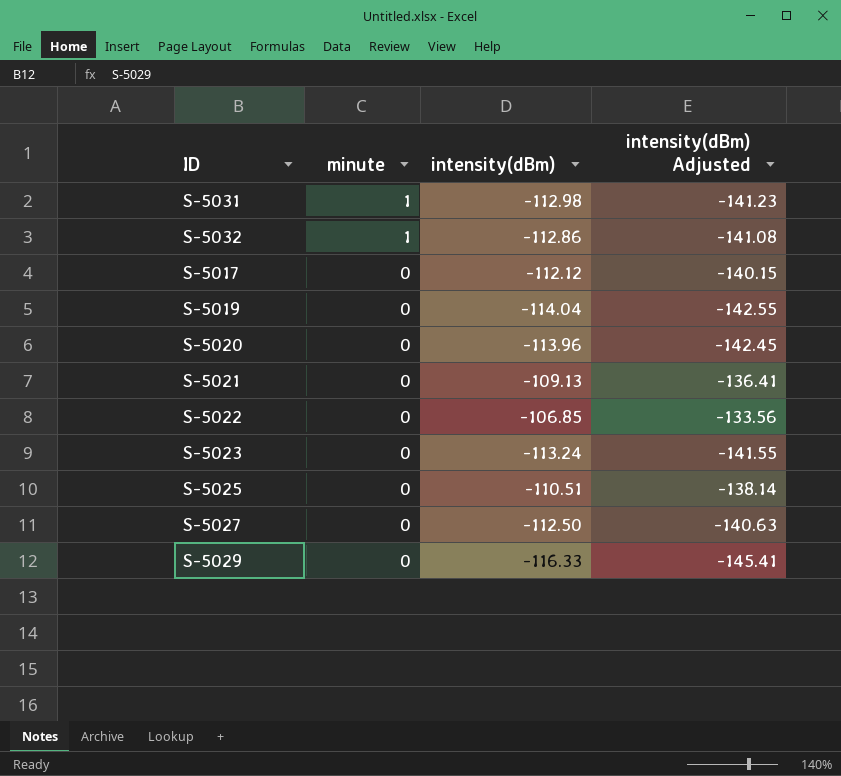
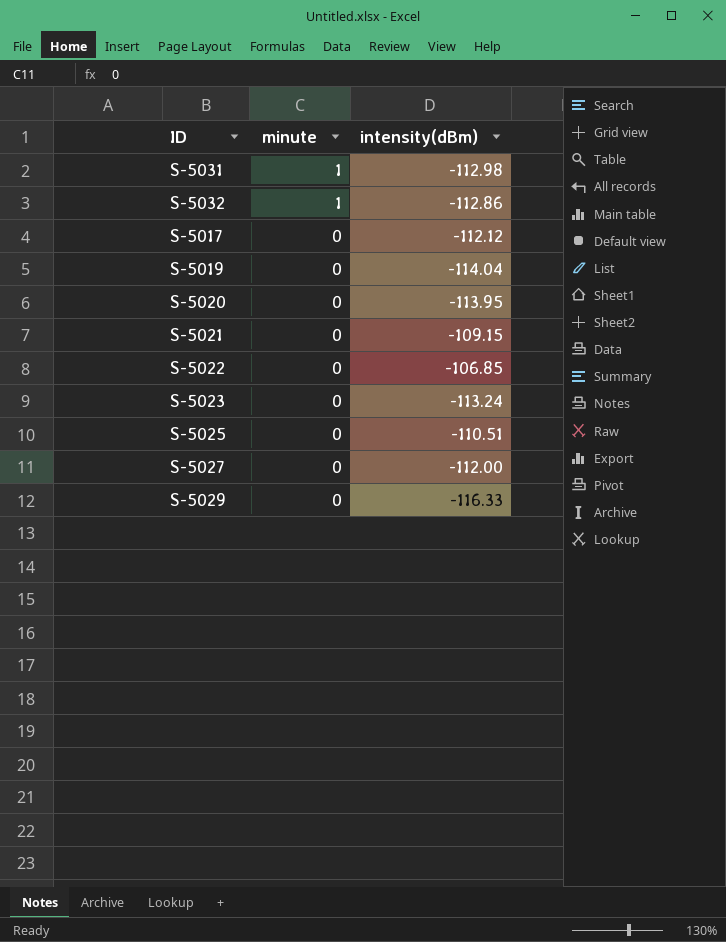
column intensity(dBm) Adjusted | formula: [intensity(dBm)] * 1.25 -> none
S-5020 | intensity(dBm): -113.96 -> -113.95
S-5021 | intensity(dBm): -109.13 -> -109.15
S-5027 | intensity(dBm): -112.50 -> -112.00

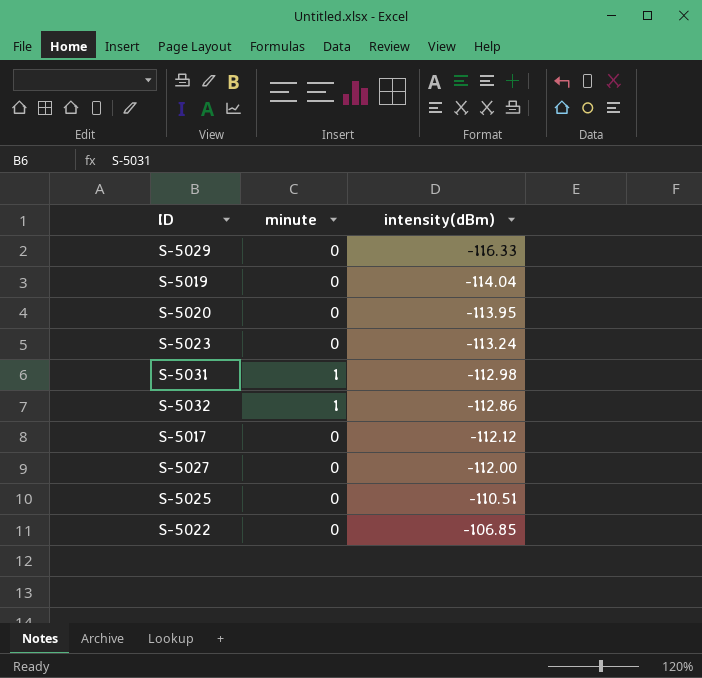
row order: minute descending -> intensity(dBm) ascending
row S-5021: 0 | -109.15 -> none

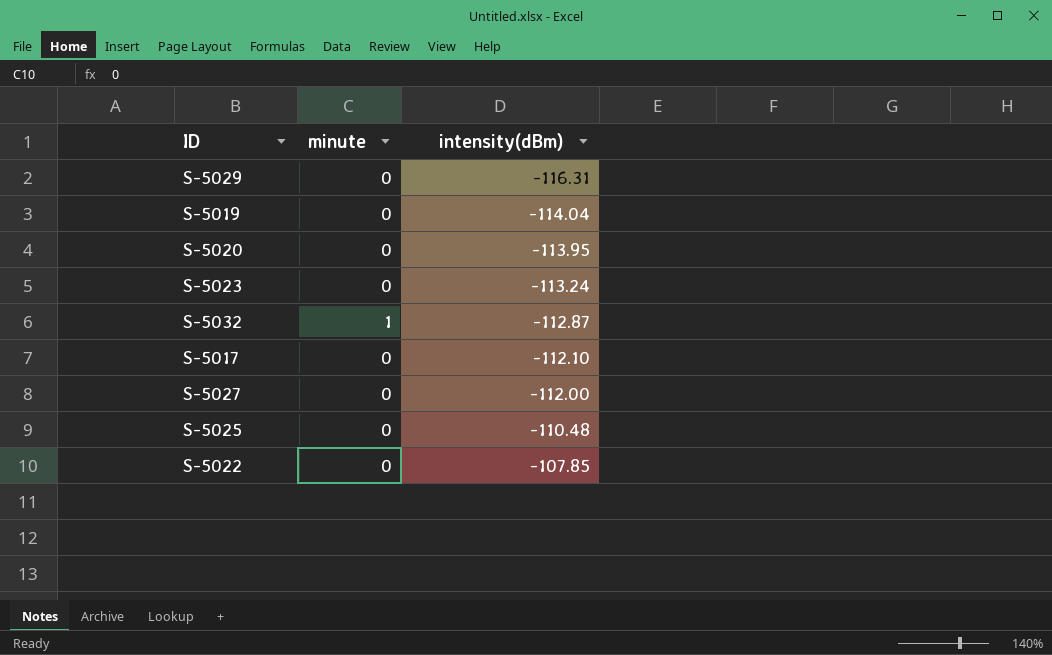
row S-5031: 1 | -112.98 -> none
S-5029 | intensity(dBm): -116.33 -> -116.31
S-5032 | intensity(dBm): -112.86 -> -112.87
S-5017 | intensity(dBm): -112.12 -> -112.10
S-5025 | intensity(dBm): -110.51 -> -110.48
S-5022 | intensity(dBm): -106.85 -> -107.85

